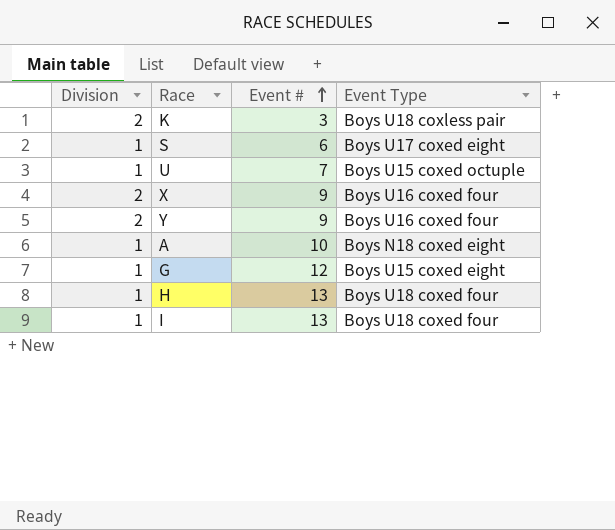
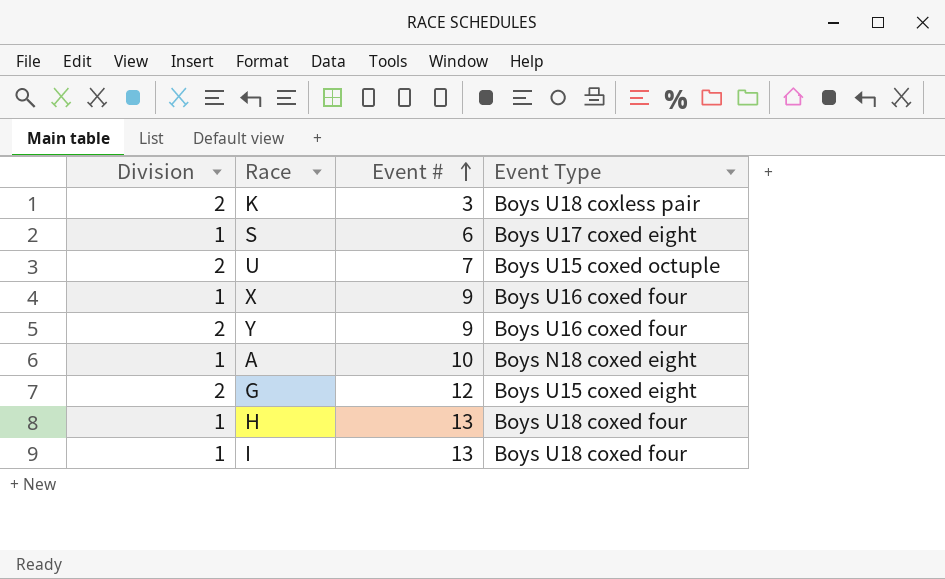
U | Division: 1 -> 2
X | Division: 2 -> 1
G | Division: 1 -> 2

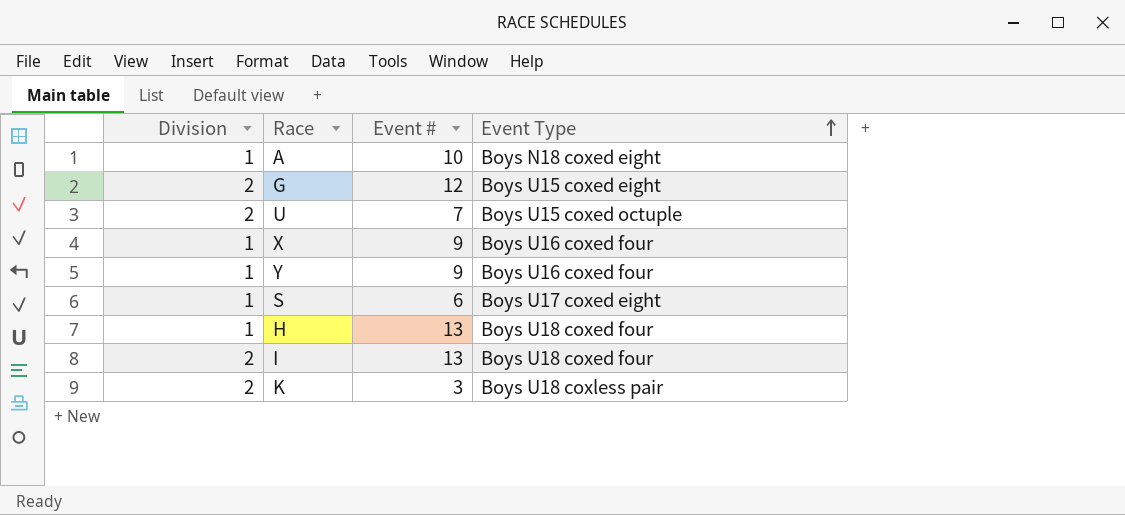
row order: Event # ascending -> Event Type ascending
Y | Division: 2 -> 1
I | Division: 1 -> 2

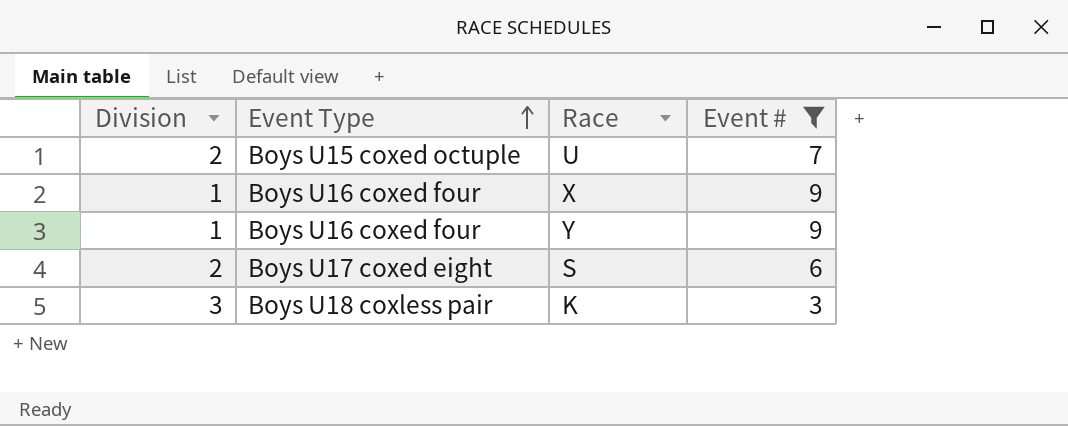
filter: none -> Event # <= 9
column Event Type | position: 4 -> 2
S | Division: 1 -> 2
K | Division: 2 -> 3

